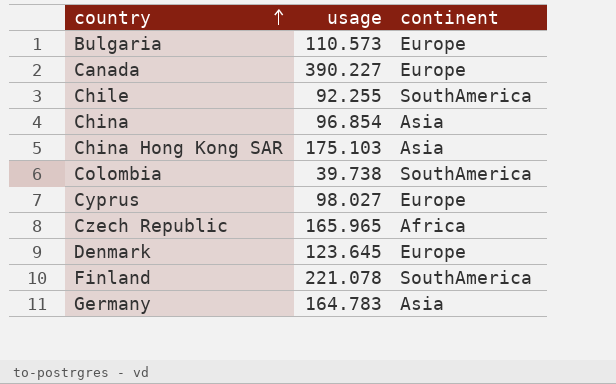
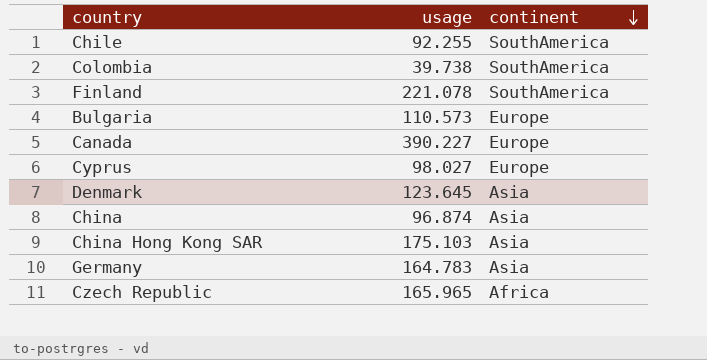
row order: country ascending -> continent descending
Denmark | continent: Europe -> Asia
China | usage: 96.854 -> 96.874

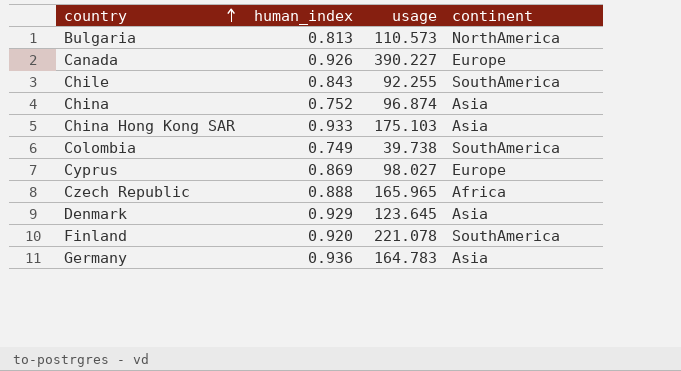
row order: continent descending -> country ascending
column human_index | position: none -> 2
Bulgaria | continent: Europe -> NorthAmerica

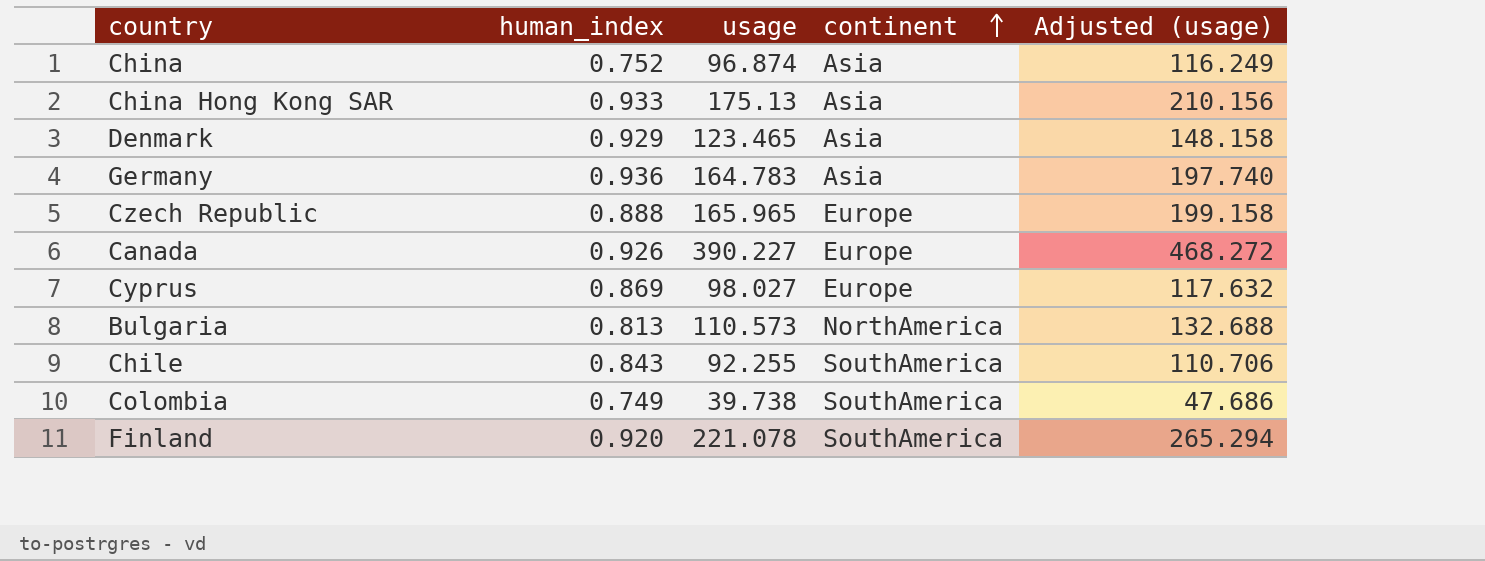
row order: country ascending -> continent ascending
column Adjusted (usage) | formula: none -> [usage] * 1.2
China Hong Kong SAR | usage: 175.103 -> 175.13
Denmark | usage: 123.645 -> 123.465
Czech Republic | continent: Africa -> Europe

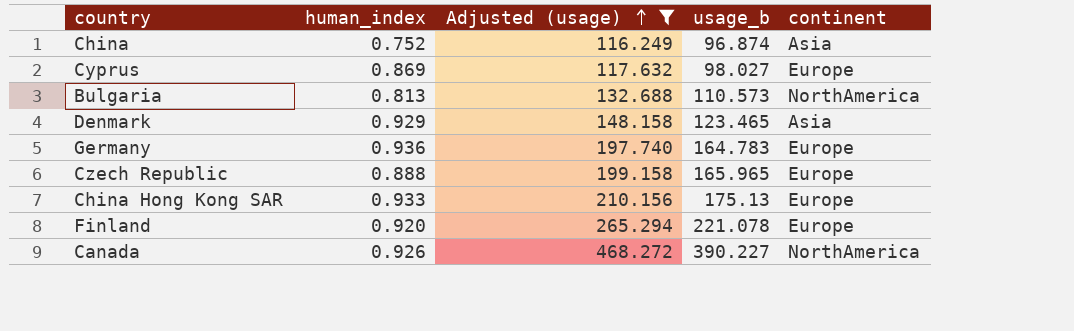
filter: none -> Adjusted (usage) >= 116.249
row order: continent ascending -> Adjusted (usage) ascending
column Adjusted (usage) | position: 5 -> 3
column name: usage -> usage_b
Germany | continent: Asia -> Europe
China Hong Kong SAR | continent: Asia -> Europe
Finland | continent: SouthAmerica -> Europe
Canada | continent: Europe -> NorthAmerica

